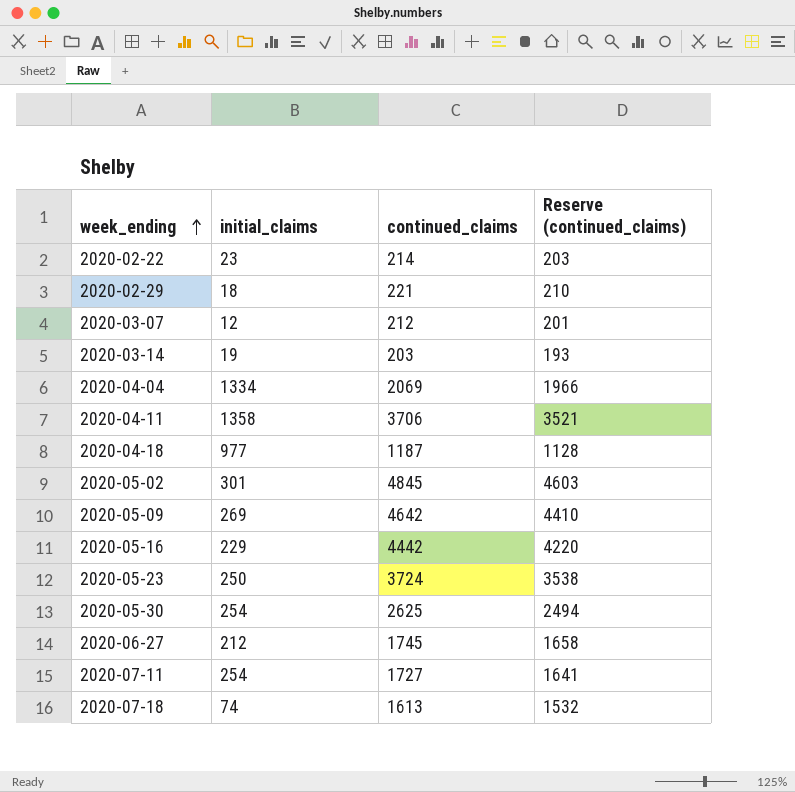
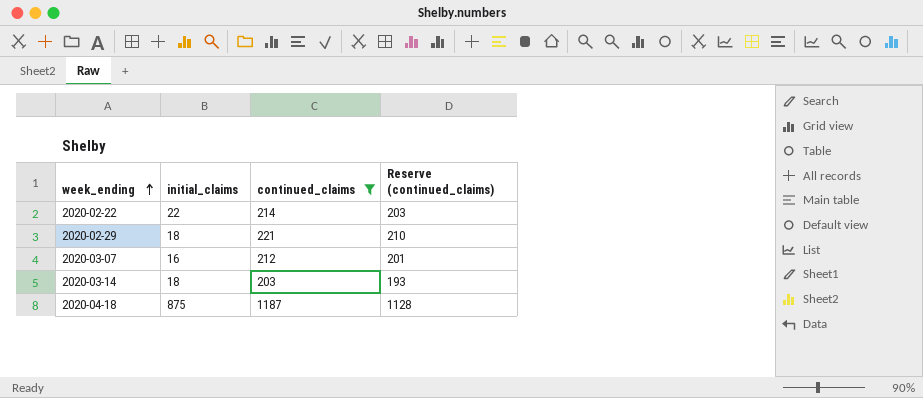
filter: none -> continued_claims <= 1187
2020-02-22 | initial_claims: 23 -> 22
2020-03-07 | initial_claims: 12 -> 16
2020-03-14 | initial_claims: 19 -> 18
2020-04-18 | initial_claims: 977 -> 875

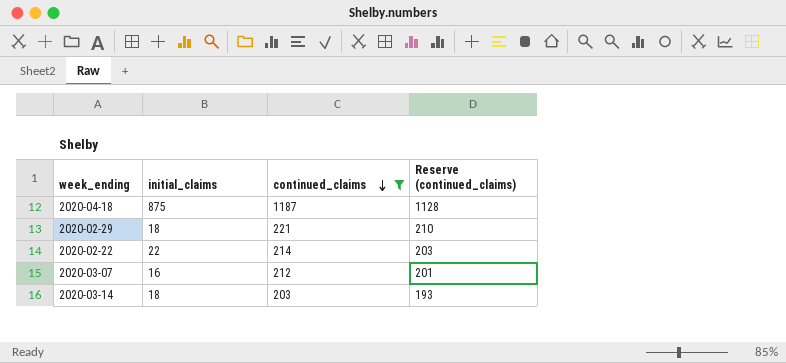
row order: week_ending ascending -> continued_claims descending

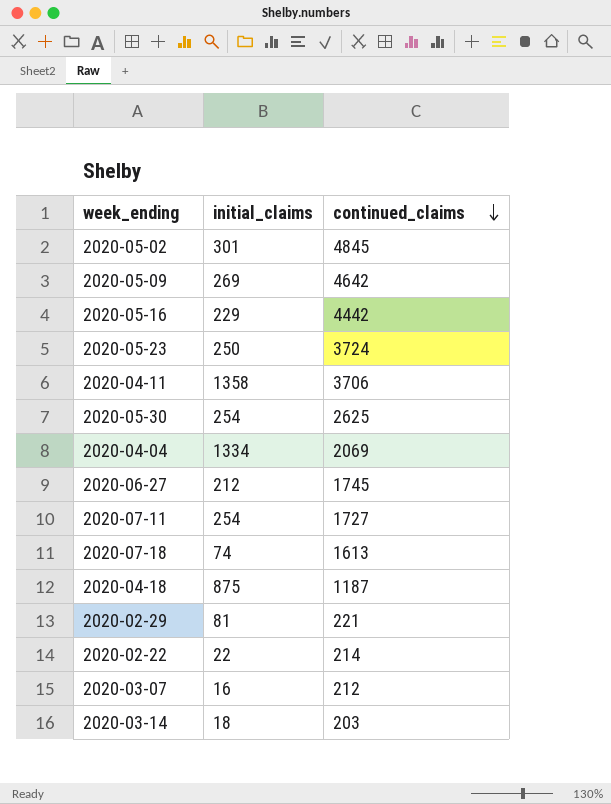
filter: continued_claims <= 1187 -> none
column Reserve (continued_claims) | formula: [continued_claims] * 0.95 -> none
2020-02-29 | initial_claims: 18 -> 81

